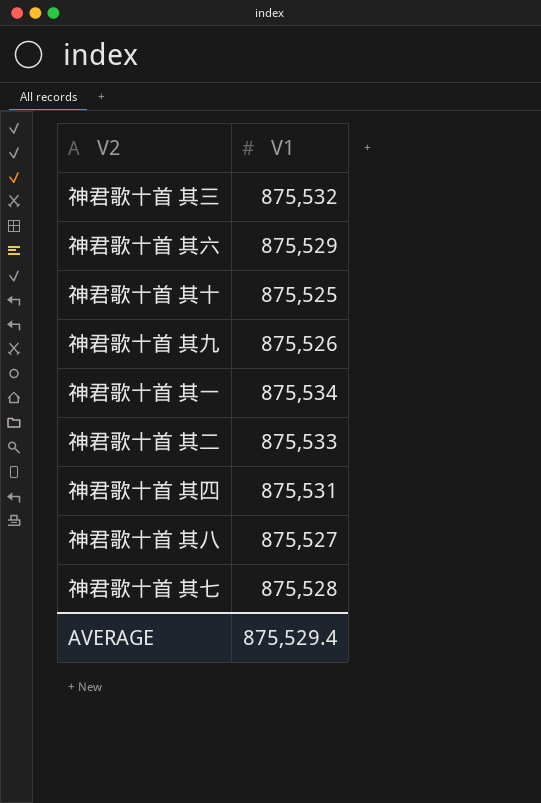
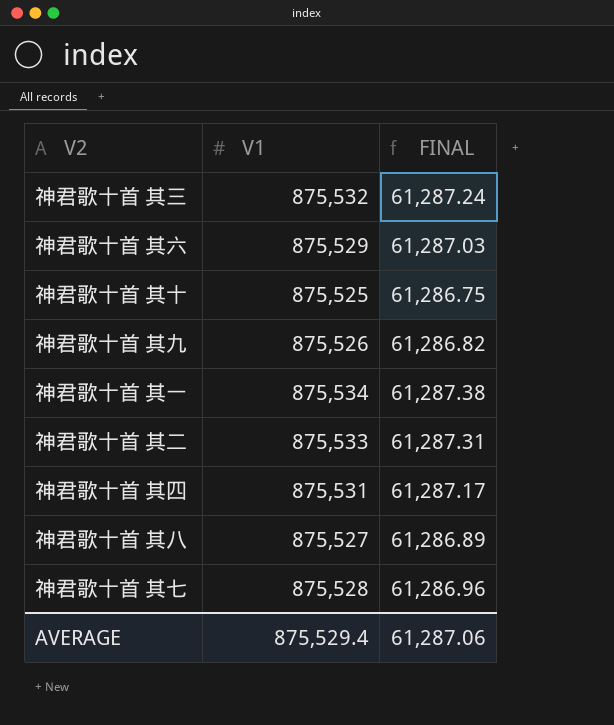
column FINAL | formula: none -> [V1] * 0.07

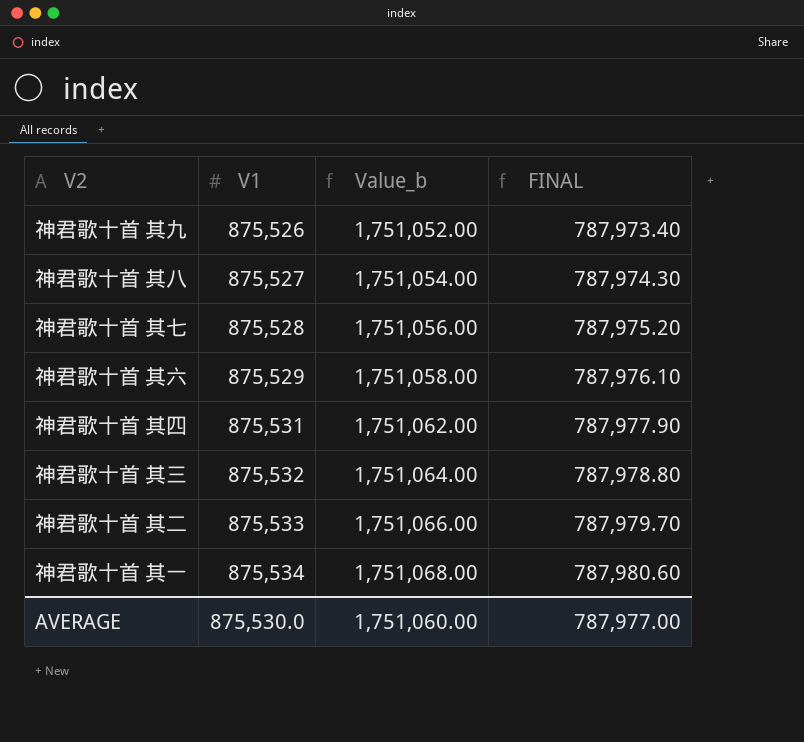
row order: none -> V1 ascending
column Value_b | formula: none -> [V1] * 2
column FINAL | formula: [V1] * 0.07 -> [V1] * 0.9
row 神君歌十首 其十: 875,525 | 61,286.75 -> none
AVERAGE | V1: 875,529.4 -> 875,530.0
AVERAGE | FINAL: 61,287.06 -> 787,977.00

